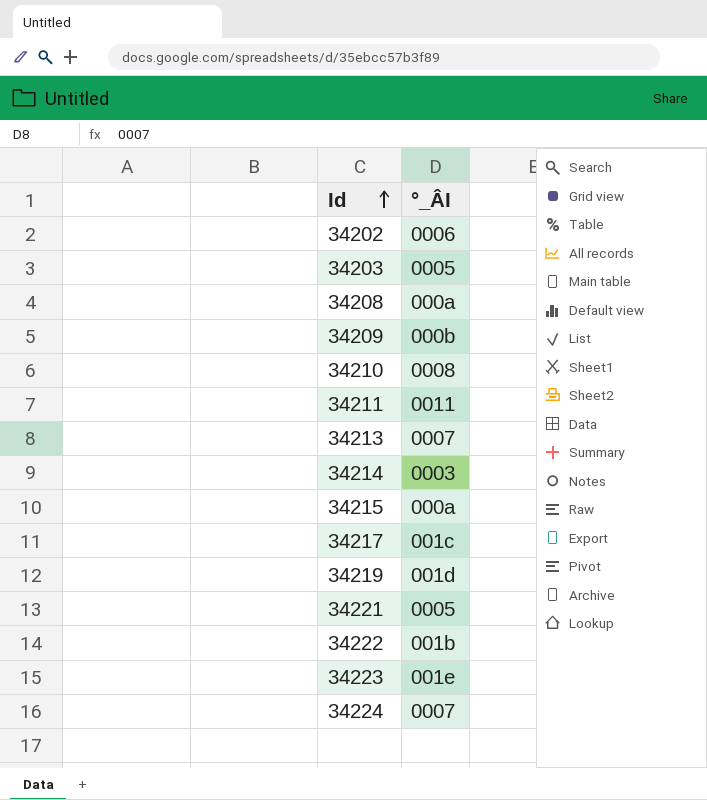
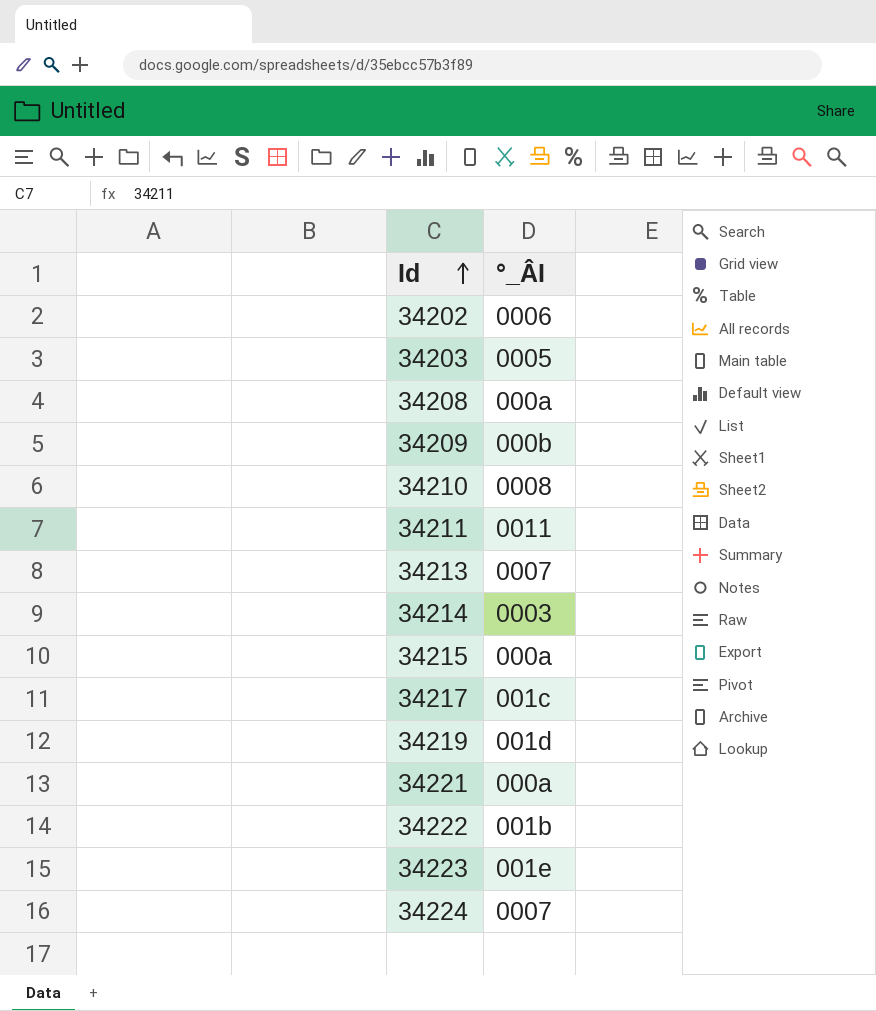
34221 | °_ÂI: 0005 -> 000a

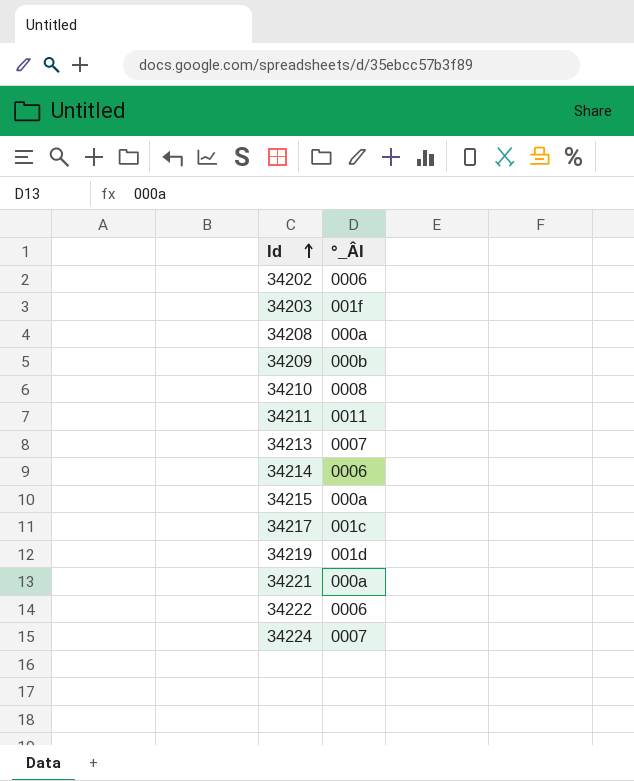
row 34223: 001e -> none
34203 | °_ÂI: 0005 -> 001f
34214 | °_ÂI: 0003 -> 0006
34222 | °_ÂI: 001b -> 0006

